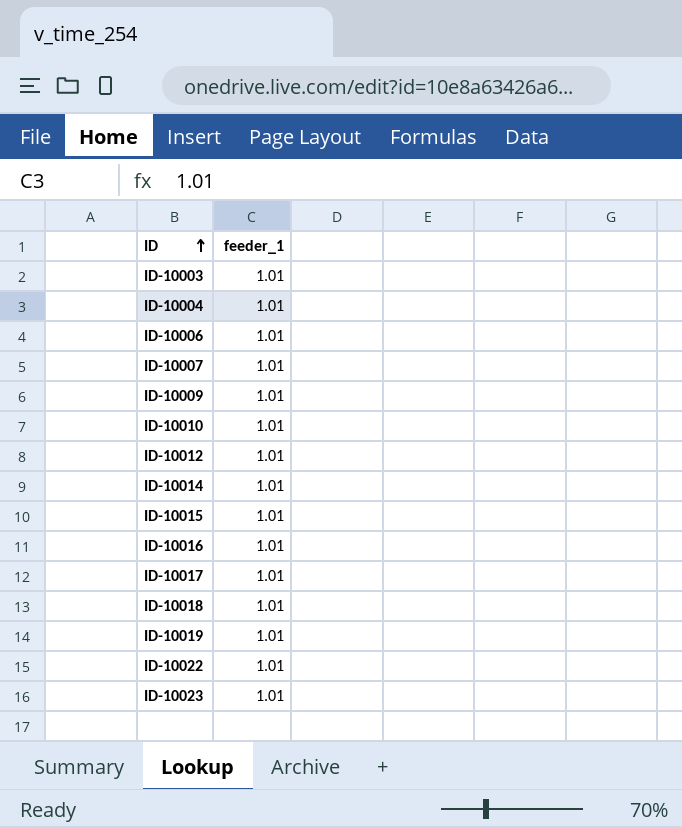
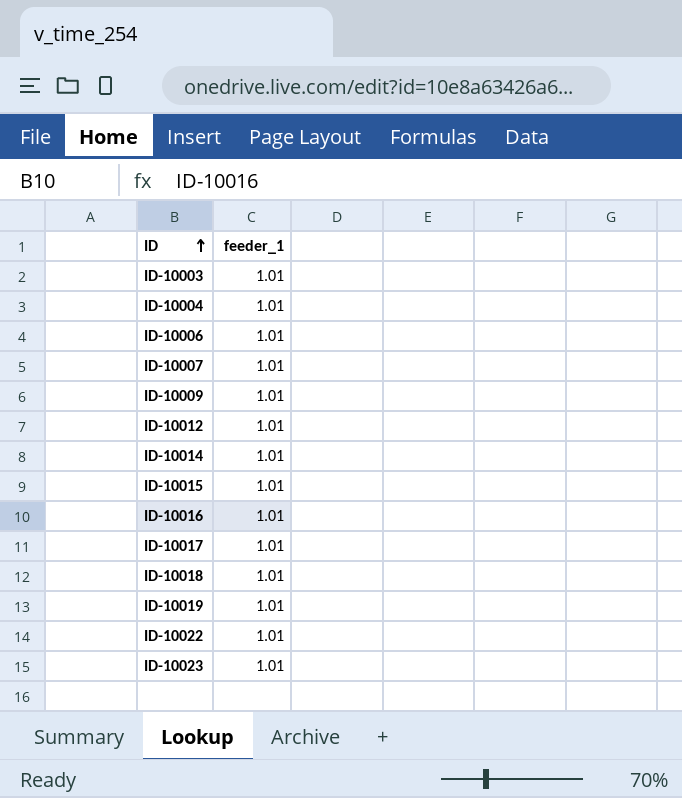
row ID-10010: 1.01 -> none

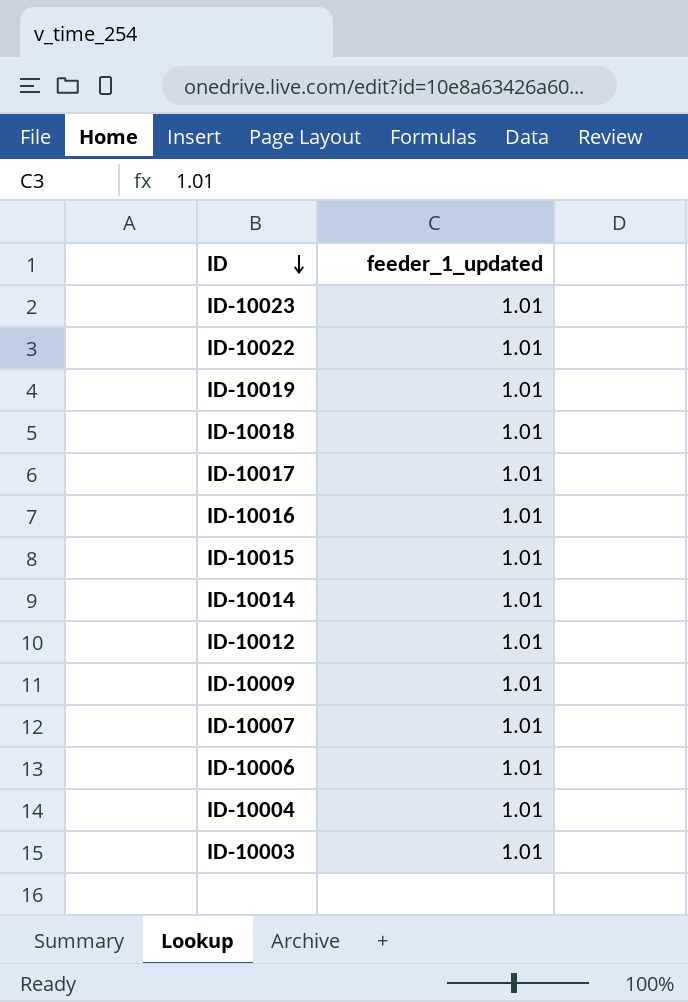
row order: ID ascending -> ID descending
column name: feeder_1 -> feeder_1_updated

